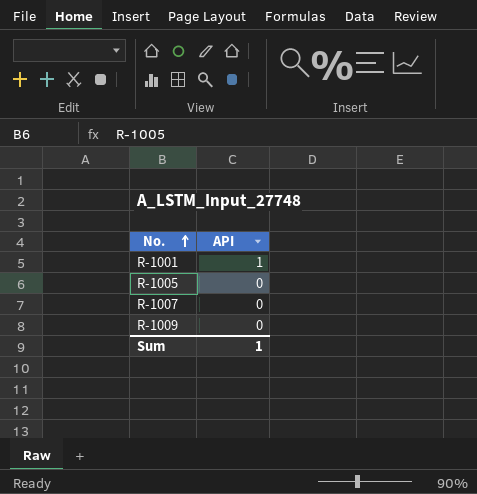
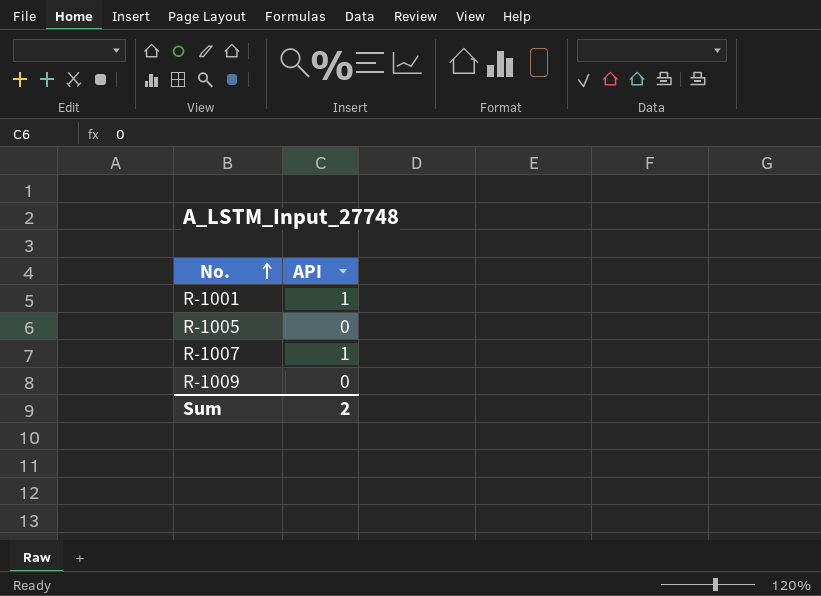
R-1007 | API: 0 -> 1
Sum | API: 1 -> 2

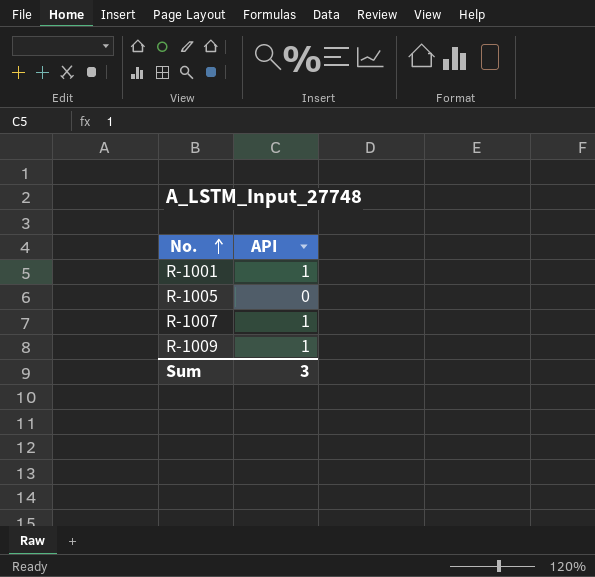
R-1009 | API: 0 -> 1
Sum | API: 2 -> 3

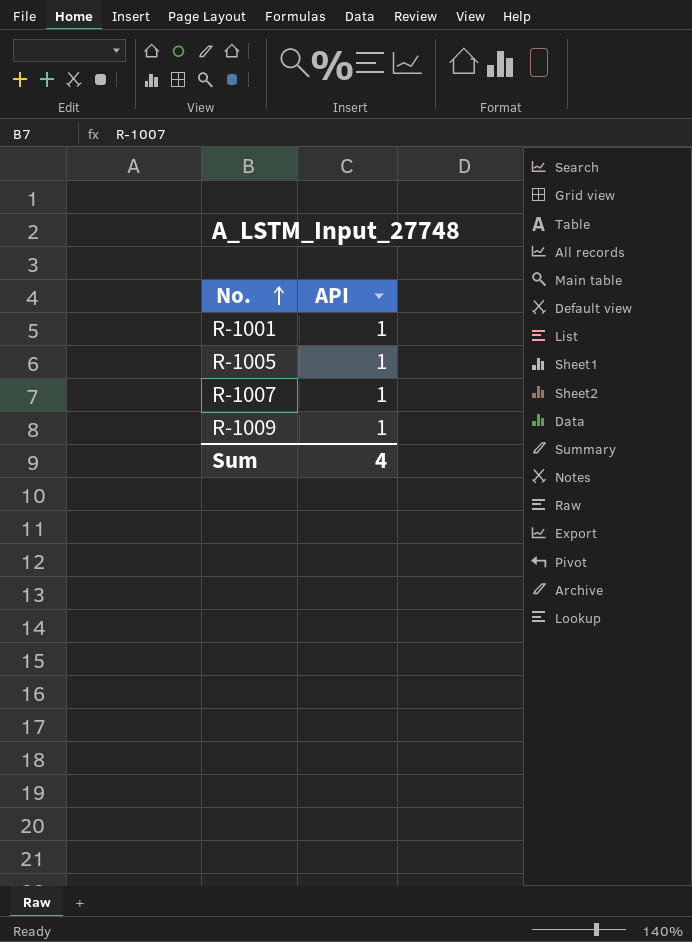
R-1005 | API: 0 -> 1
Sum | API: 3 -> 4

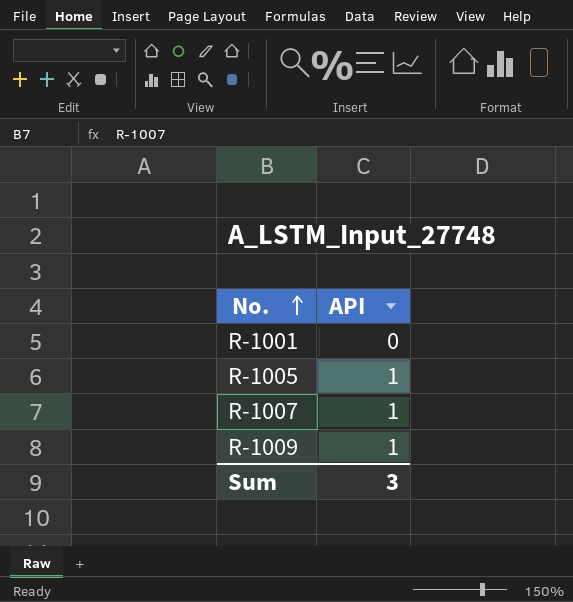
R-1001 | API: 1 -> 0
Sum | API: 4 -> 3

